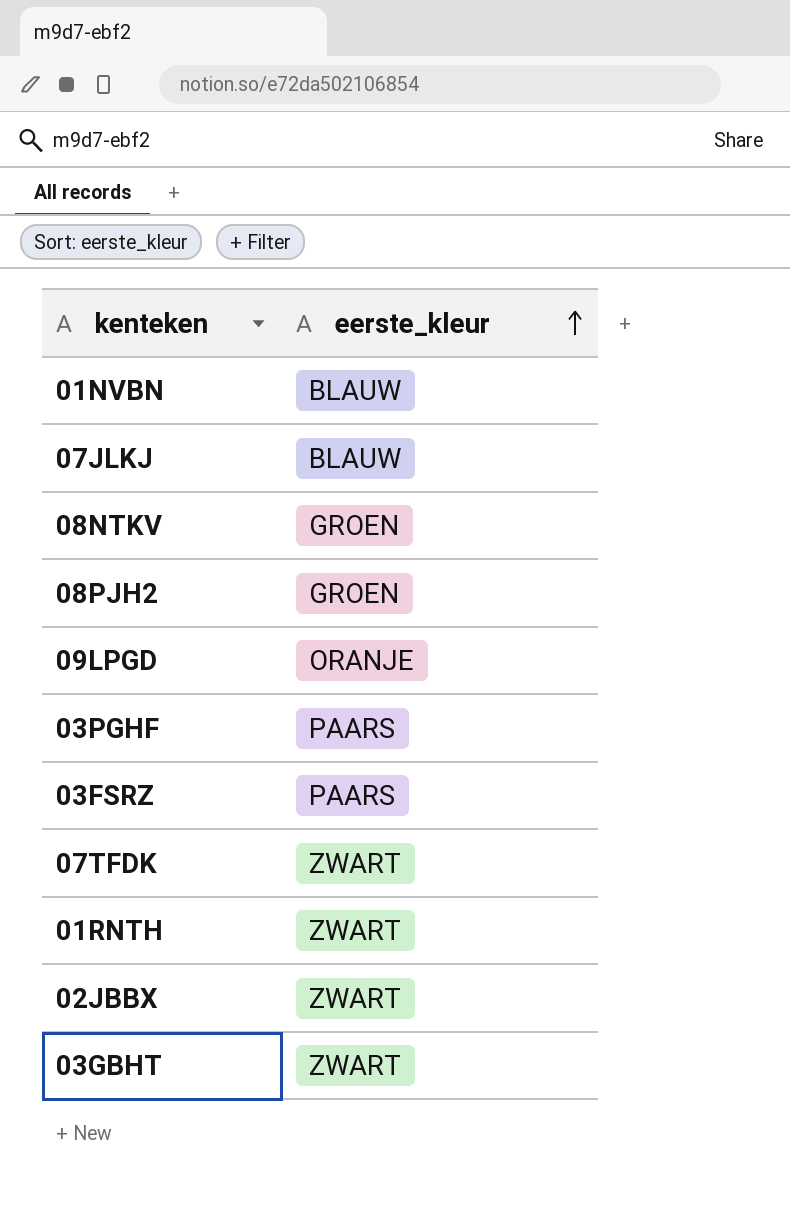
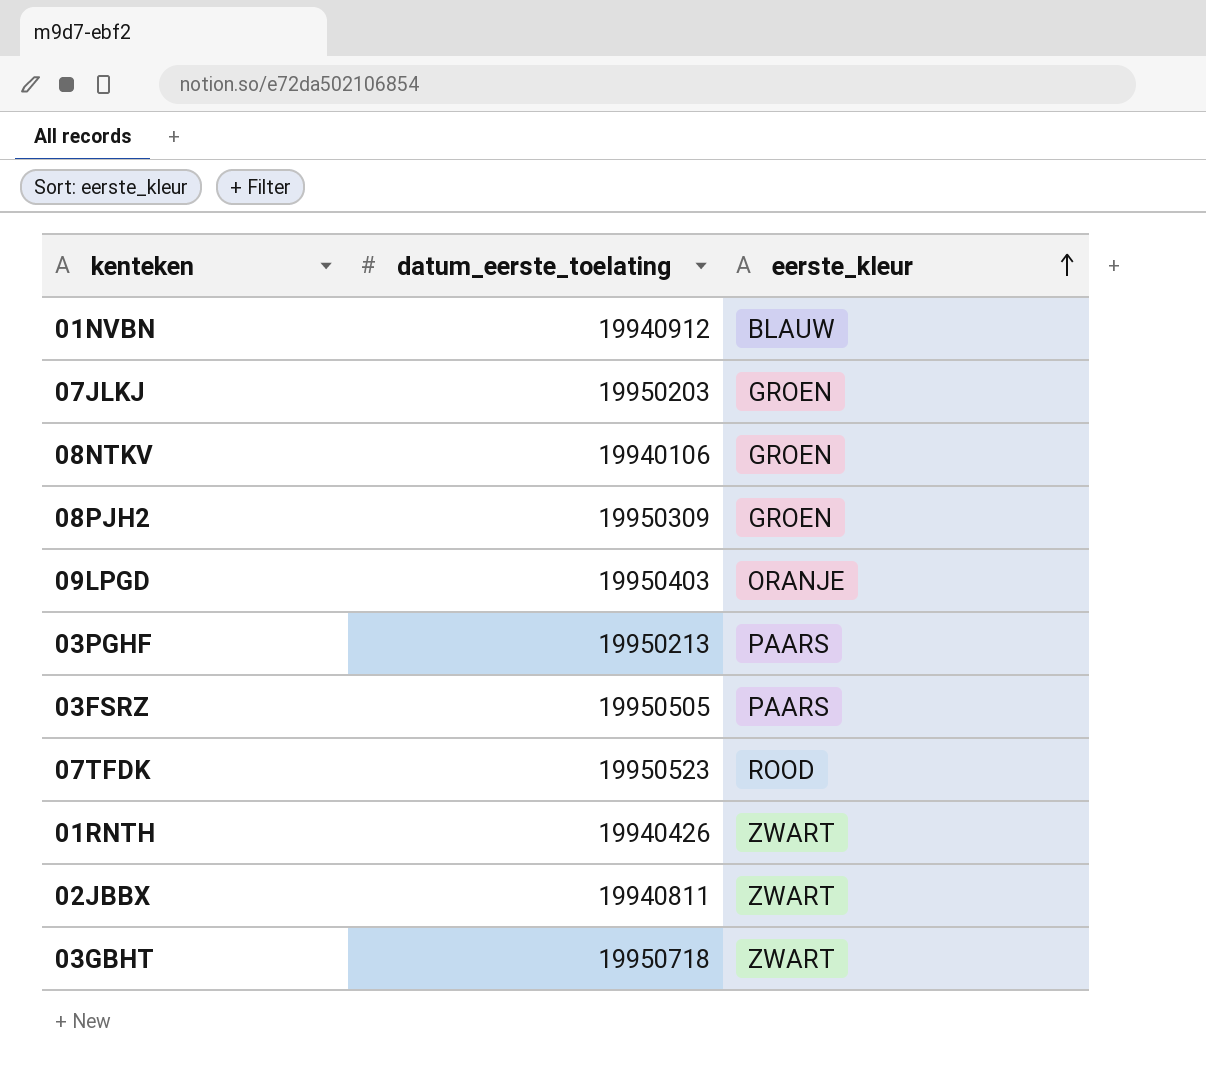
column datum_eerste_toelating | position: none -> 2
07JLKJ | eerste_kleur: BLAUW -> GROEN
07TFDK | eerste_kleur: ZWART -> ROOD

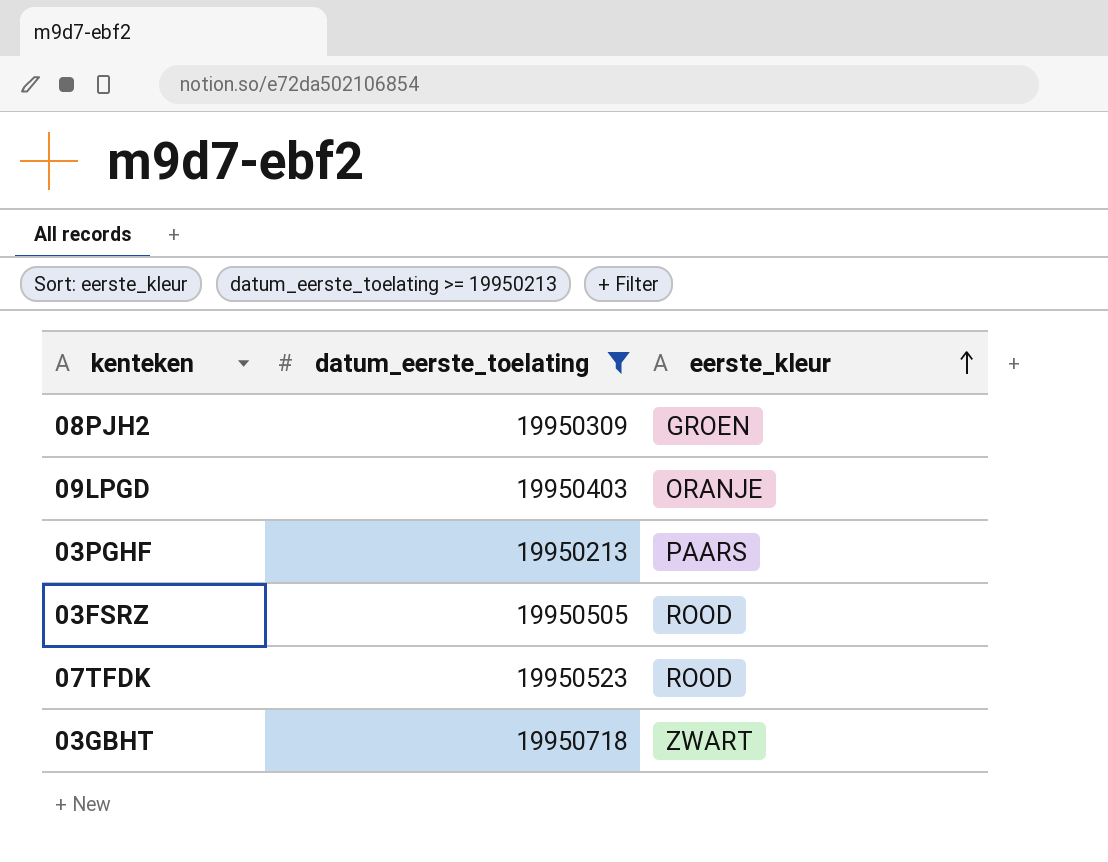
filter: none -> datum_eerste_toelating >= 19950213
03FSRZ | eerste_kleur: PAARS -> ROOD

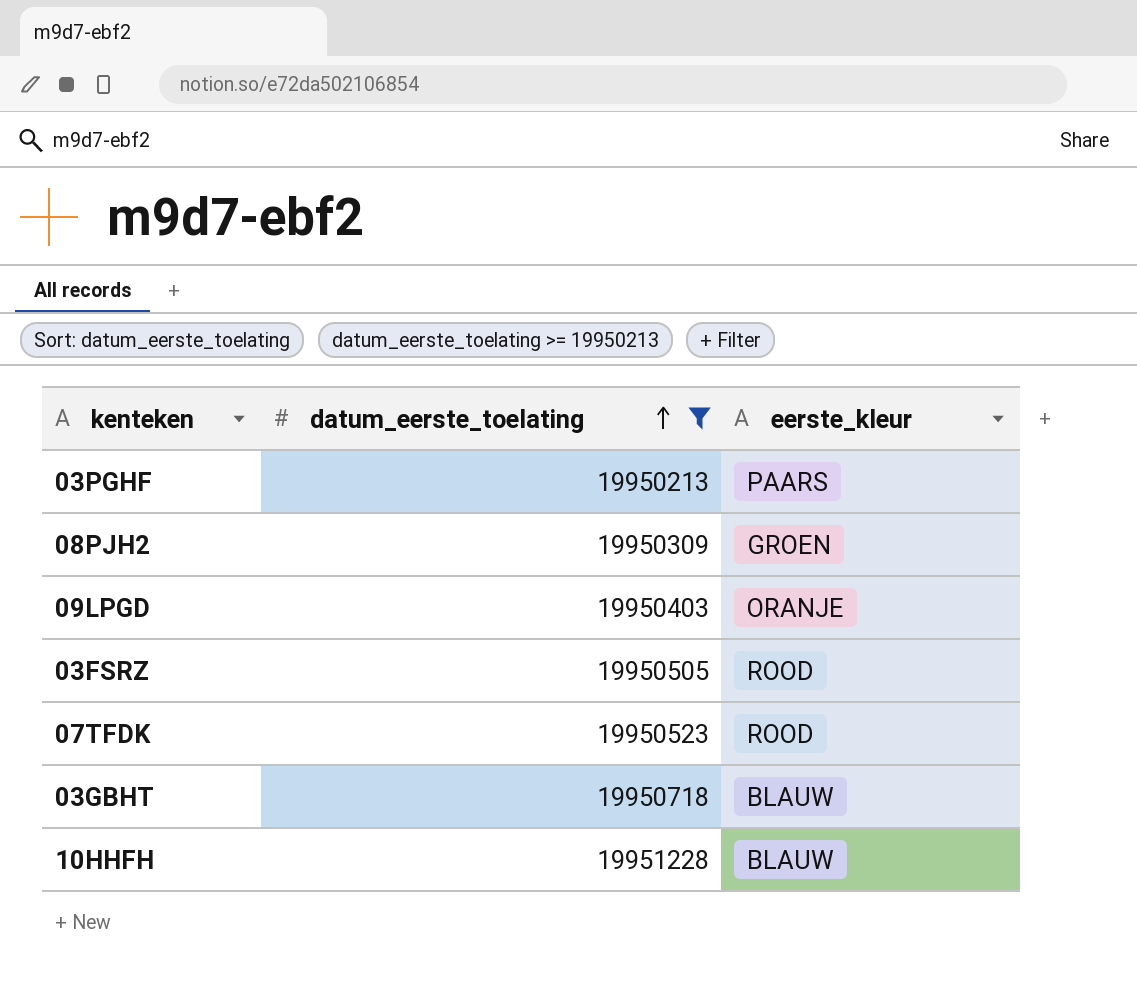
row order: eerste_kleur ascending -> datum_eerste_toelating ascending
03GBHT | eerste_kleur: ZWART -> BLAUW
row 10HHFH: none -> 19951228 | BLAUW

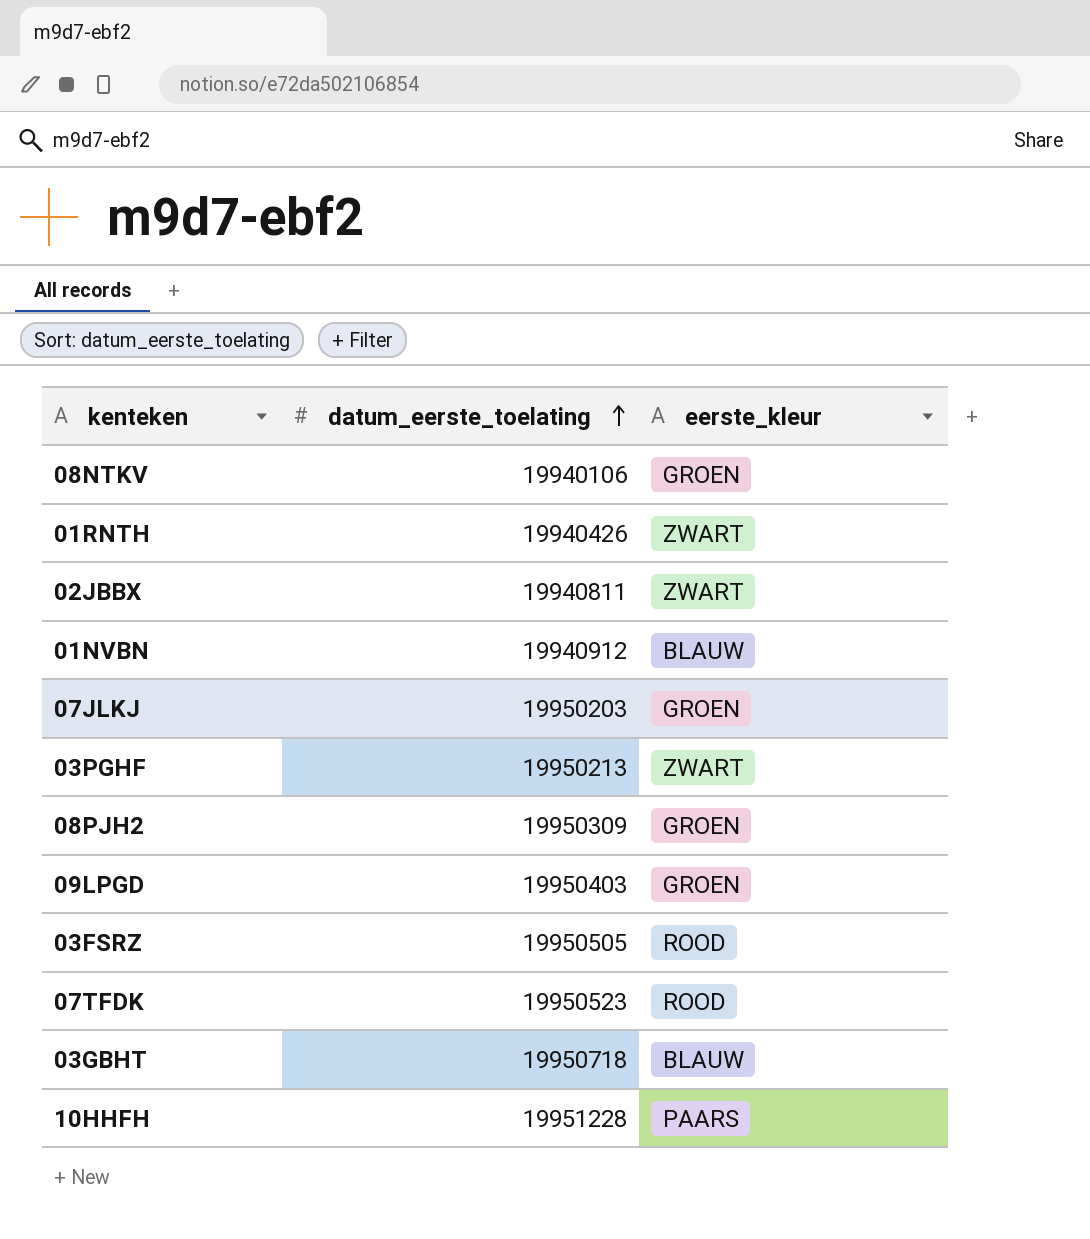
filter: datum_eerste_toelating >= 19950213 -> none
03PGHF | eerste_kleur: PAARS -> ZWART
09LPGD | eerste_kleur: ORANJE -> GROEN
10HHFH | eerste_kleur: BLAUW -> PAARS

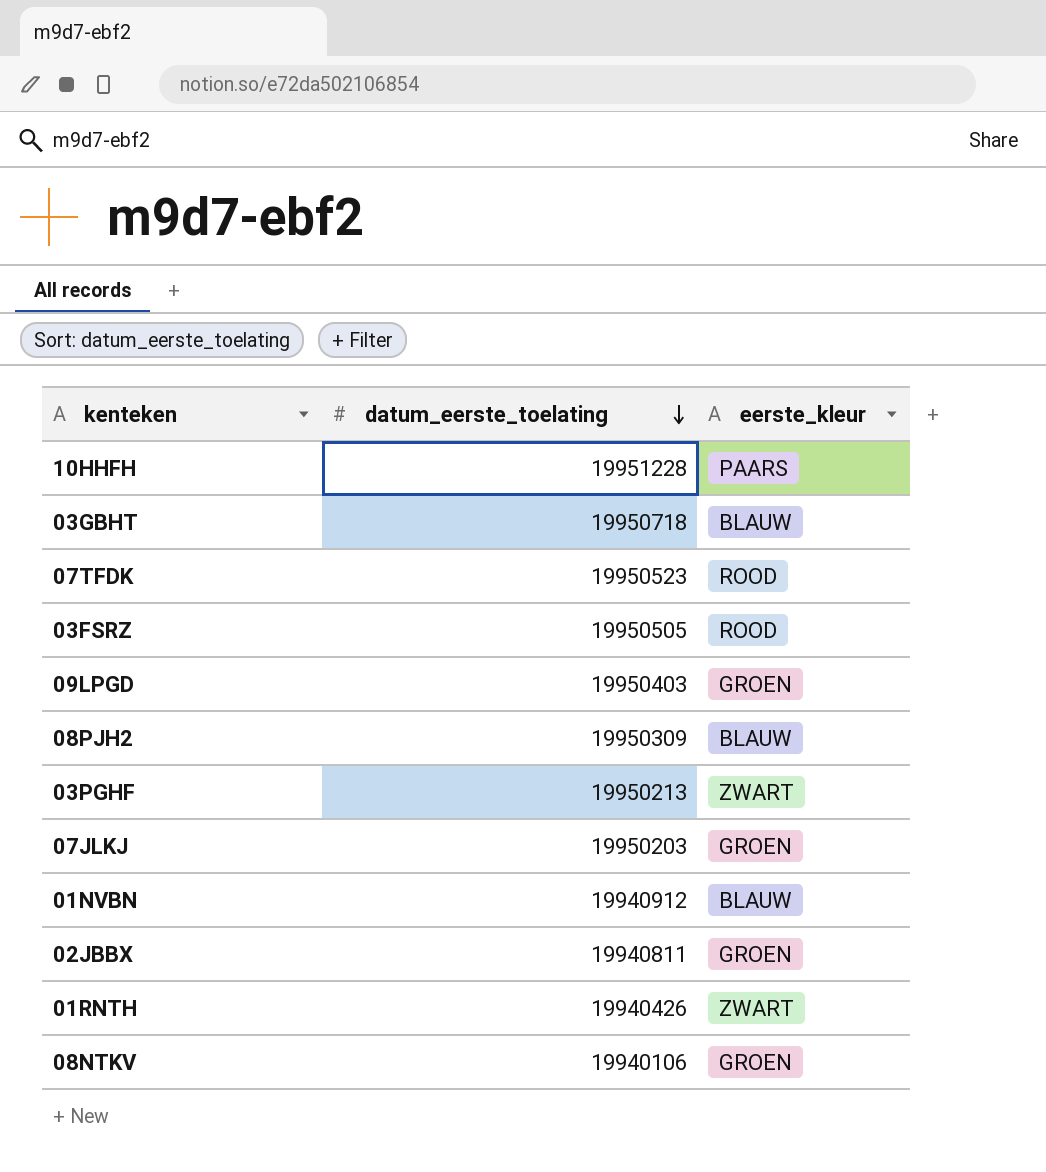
row order: datum_eerste_toelating ascending -> datum_eerste_toelating descending
08PJH2 | eerste_kleur: GROEN -> BLAUW
02JBBX | eerste_kleur: ZWART -> GROEN

